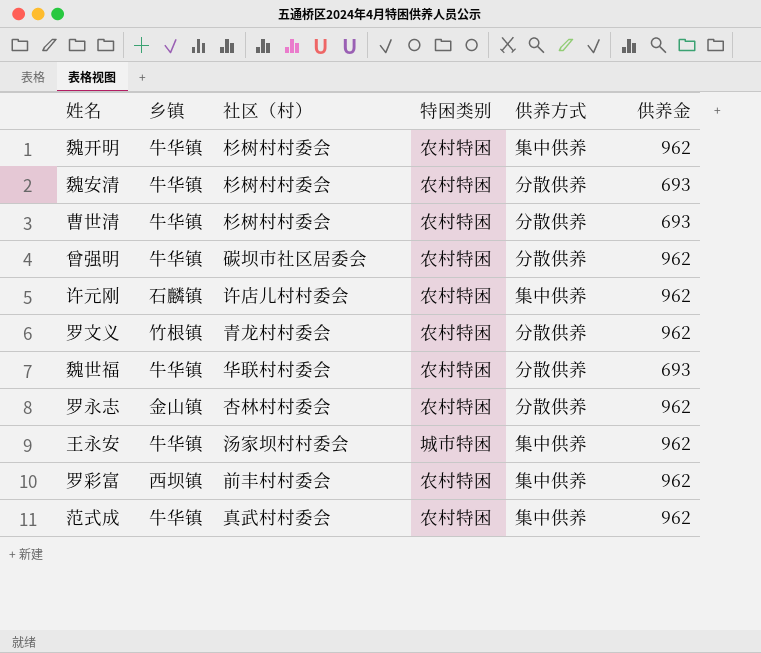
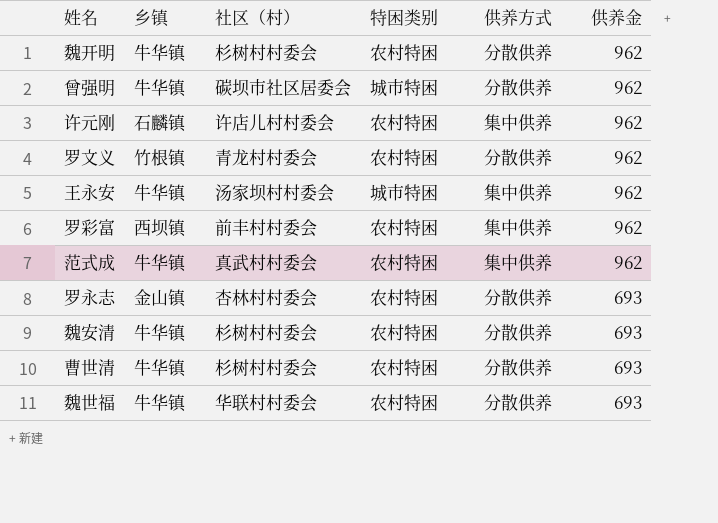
row order: none -> 供养金 descending
魏开明 | 供养方式: 集中供养 -> 分散供养
曾强明 | 特困类别: 农村特困 -> 城市特困
罗永志 | 供养金: 962 -> 693

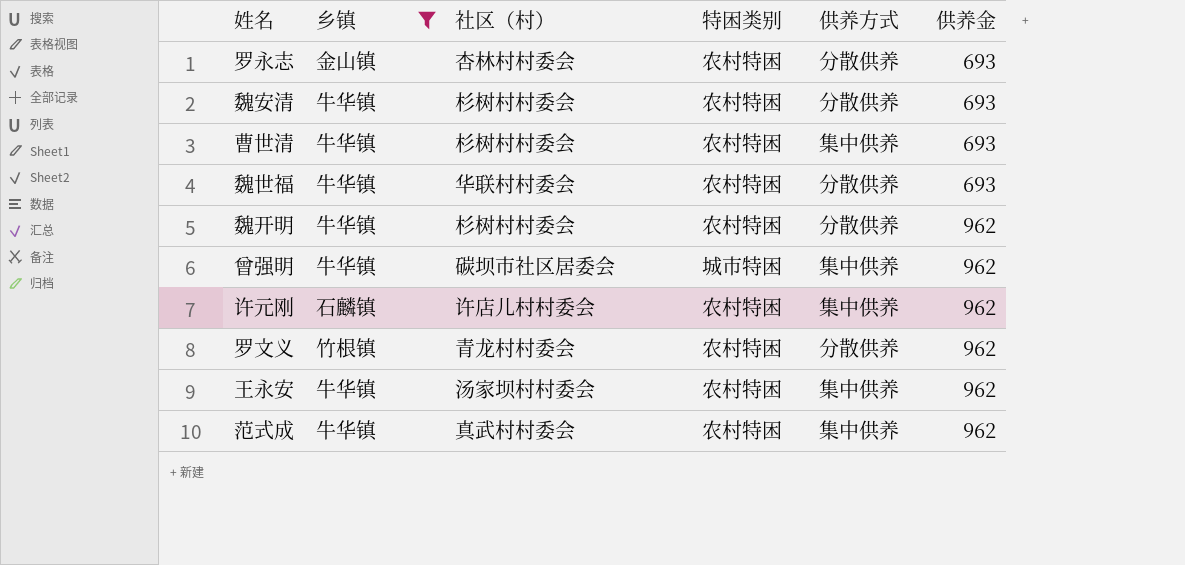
filter: none -> 乡镇 != 西坝镇
row order: 供养金 descending -> 供养金 ascending
曹世清 | 供养方式: 分散供养 -> 集中供养
曾强明 | 供养方式: 分散供养 -> 集中供养
王永安 | 特困类别: 城市特困 -> 农村特困

